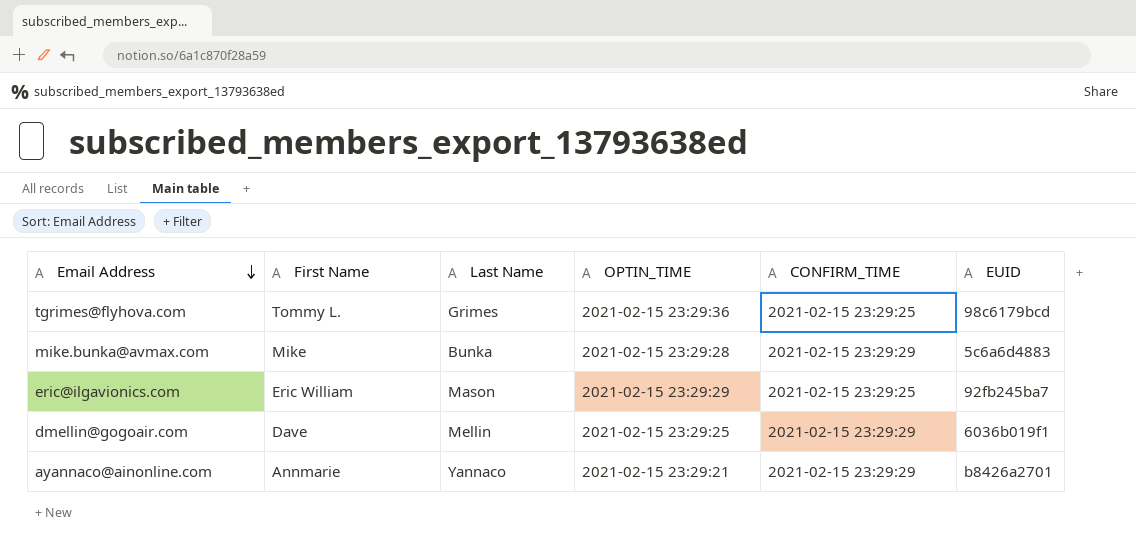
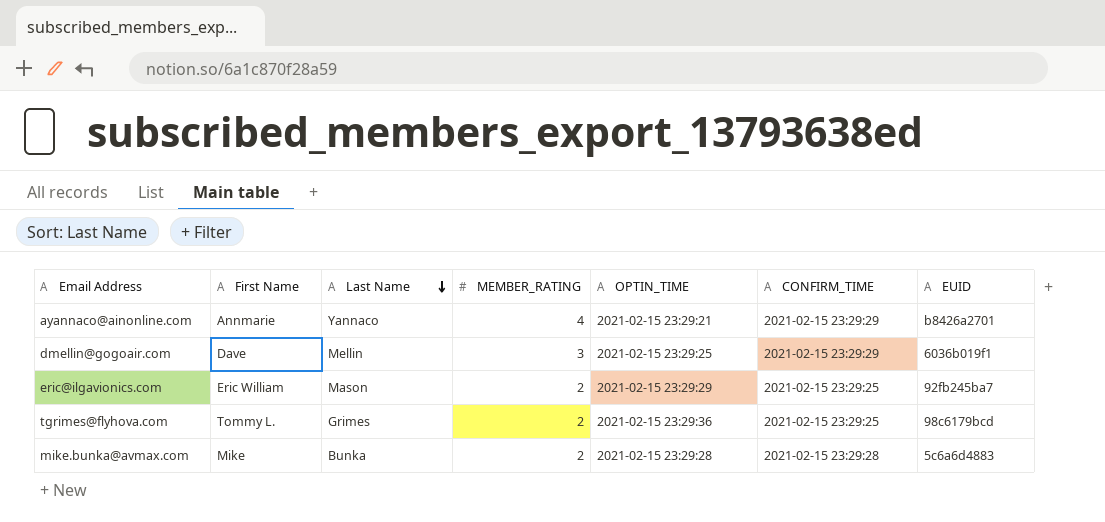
row order: Email Address descending -> Last Name descending
column MEMBER_RATING | position: none -> 4
mike.bunka@avmax.com | CONFIRM_TIME: 2021-02-15 23:29:29 -> 2021-02-15 23:29:28

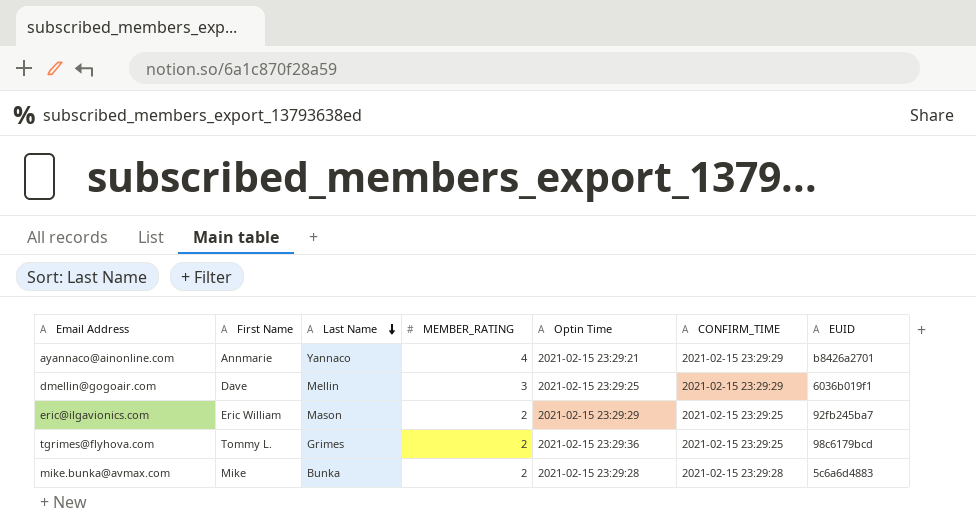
column name: OPTIN_TIME -> Optin Time

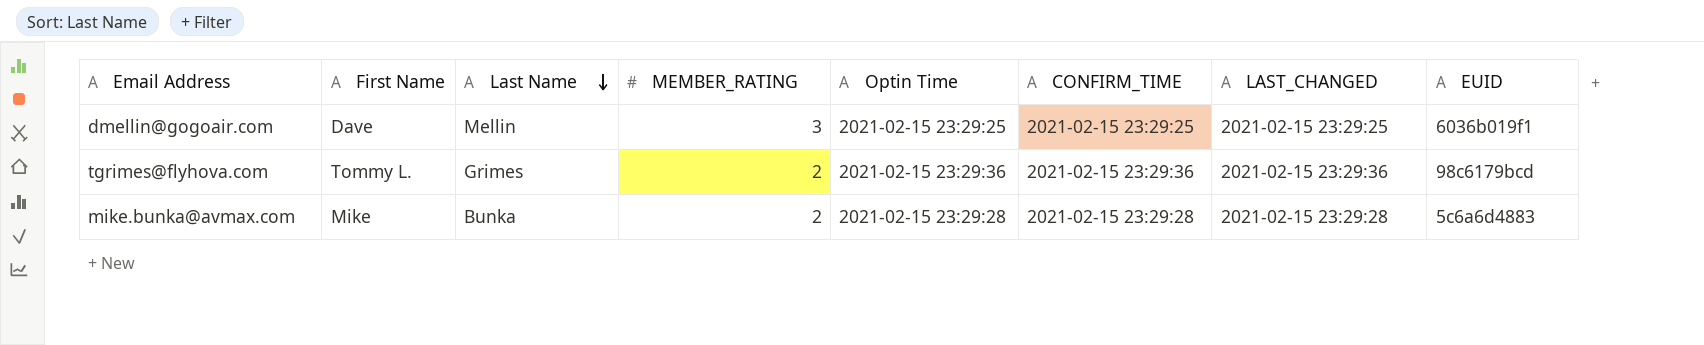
column LAST_CHANGED | position: none -> 7
row ayannaco@ainonline.com: Annmarie | Yannaco | 4 | 2021-02-15 23:29:21 | 2021-02-15 23:29:29 | b8426a2701 -> none
row eric@ilgavionics.com: Eric William | Mason | 2 | 2021-02-15 23:29:29 | 2021-02-15 23:29:25 | 92fb245ba7 -> none
dmellin@gogoair.com | CONFIRM_TIME: 2021-02-15 23:29:29 -> 2021-02-15 23:29:25
tgrimes@flyhova.com | CONFIRM_TIME: 2021-02-15 23:29:25 -> 2021-02-15 23:29:36

